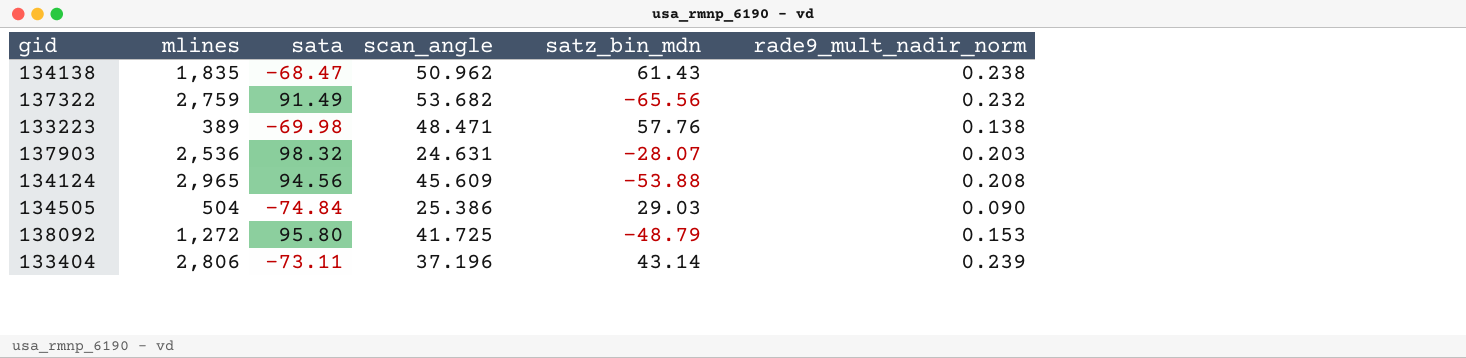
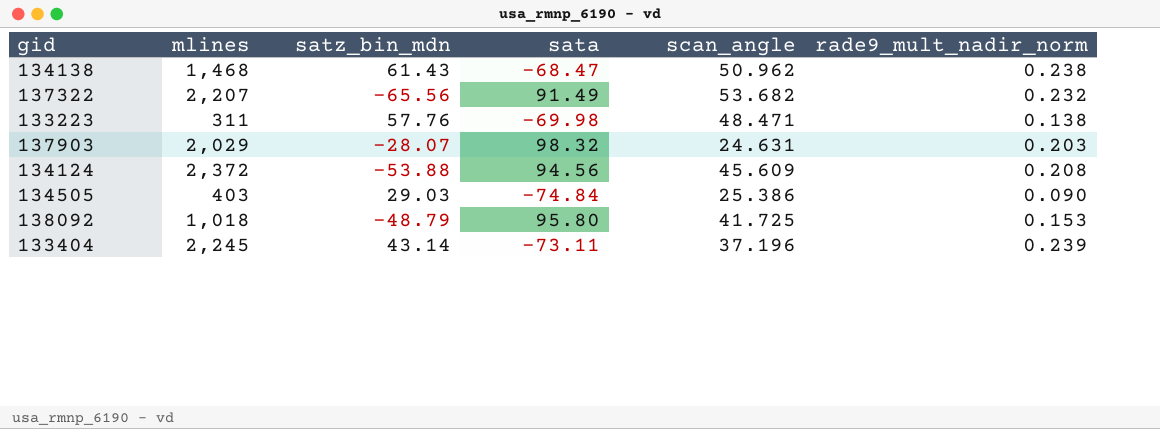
column satz_bin_mdn | position: 5 -> 3
134138 | mlines: 1,835 -> 1,468
137322 | mlines: 2,759 -> 2,207
133223 | mlines: 389 -> 311
137903 | mlines: 2,536 -> 2,029
134124 | mlines: 2,965 -> 2,372
134505 | mlines: 504 -> 403
138092 | mlines: 1,272 -> 1,018
133404 | mlines: 2,806 -> 2,245

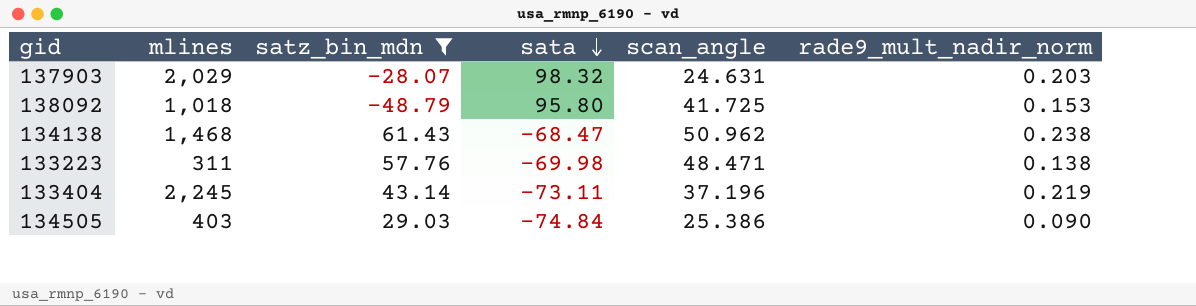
filter: none -> satz_bin_mdn >= -48.79
row order: none -> sata descending
133404 | rade9_mult_nadir_norm: 0.239 -> 0.219

